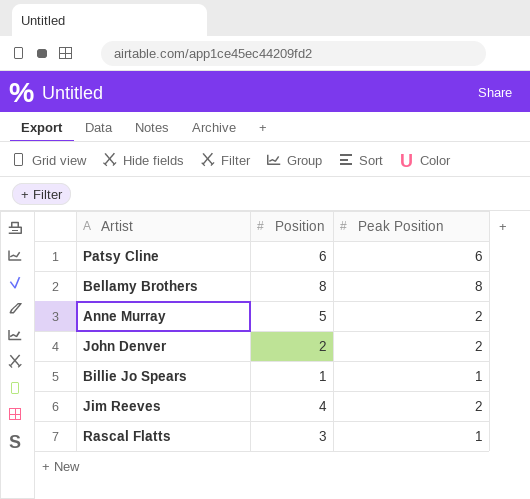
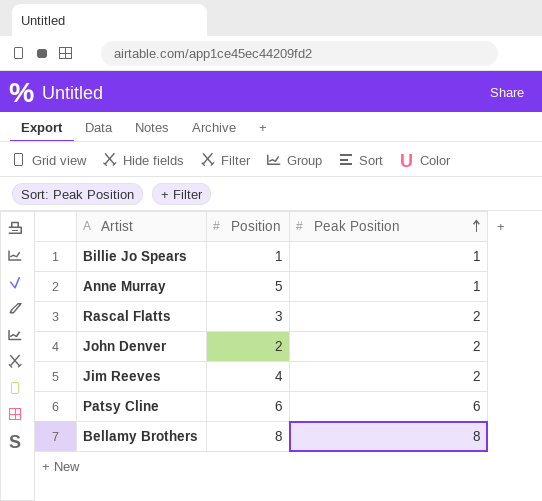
row order: none -> Peak Position ascending
Anne Murray | Peak Position: 2 -> 1
Rascal Flatts | Peak Position: 1 -> 2

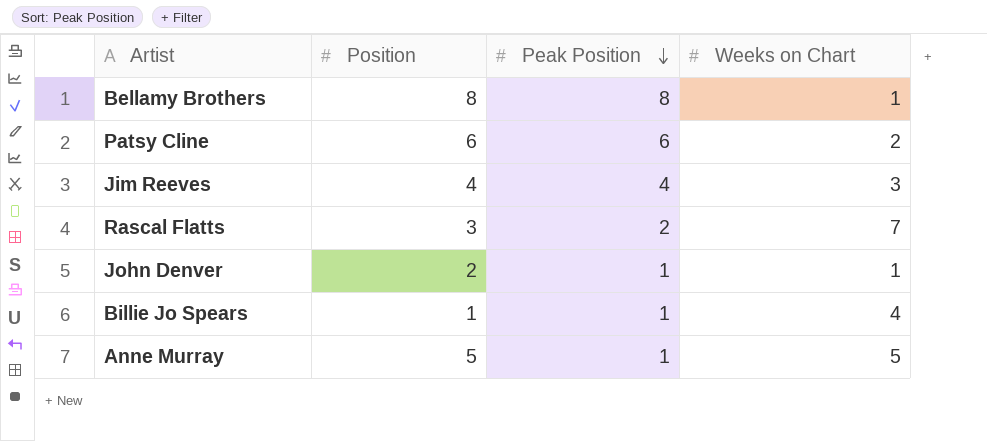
row order: Peak Position ascending -> Peak Position descending
column Weeks on Chart | position: none -> 4
Jim Reeves | Peak Position: 2 -> 4
John Denver | Peak Position: 2 -> 1

